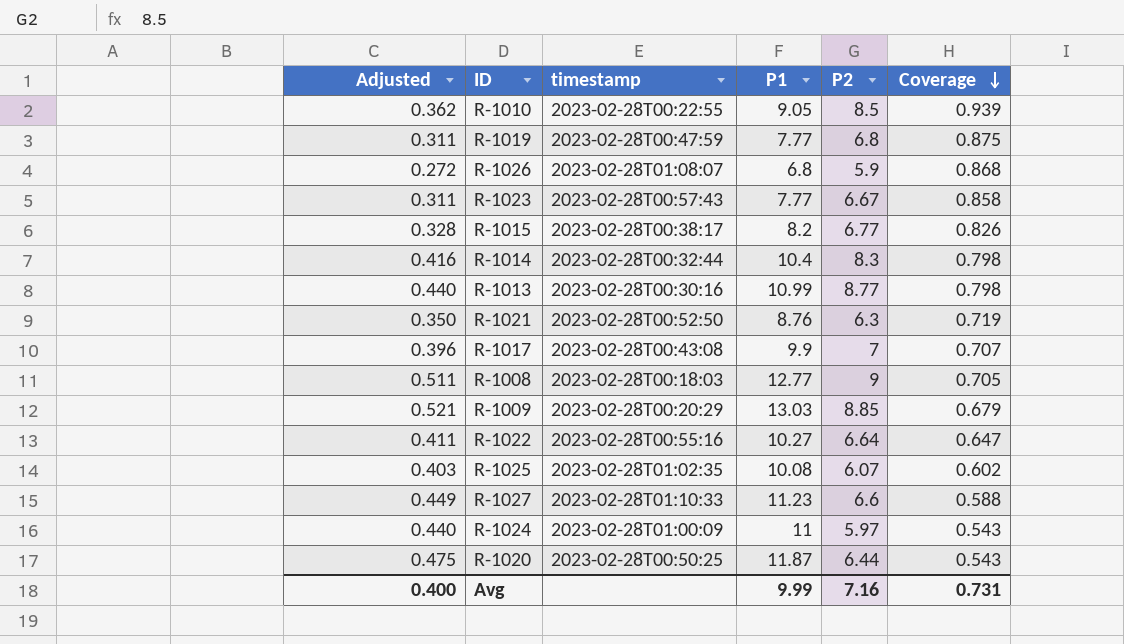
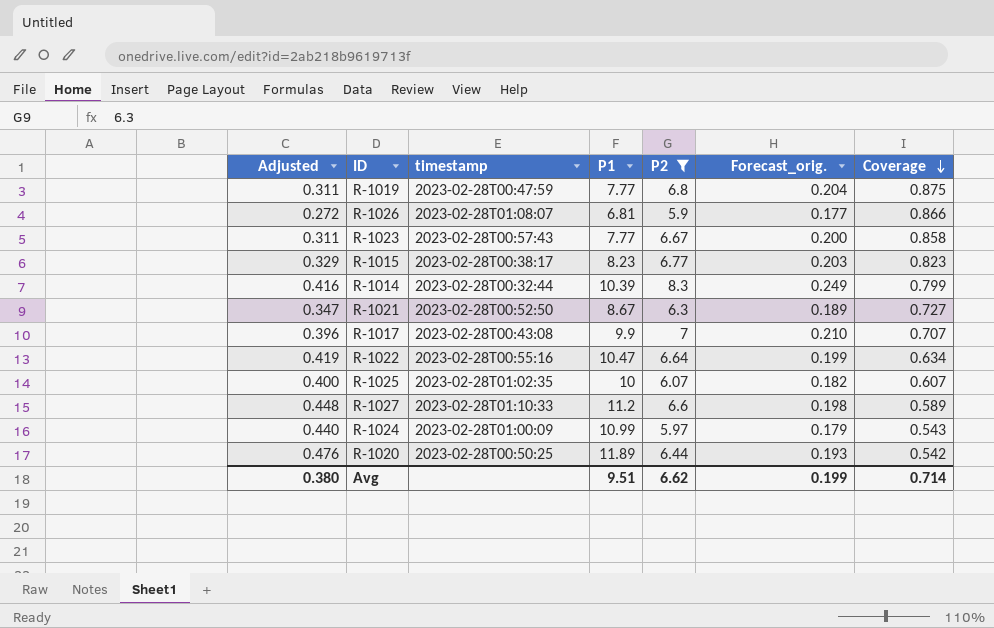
filter: none -> P2 <= 8.3
column Forecast_orig. | formula: none -> [P2] * 0.03
R-1026 | P1: 6.8 -> 6.81
R-1026 | Coverage: 0.868 -> 0.866
R-1015 | Adjusted: 0.328 -> 0.329
R-1015 | P1: 8.2 -> 8.23
R-1015 | Coverage: 0.826 -> 0.823
R-1014 | P1: 10.4 -> 10.39
R-1014 | Coverage: 0.798 -> 0.799
R-1021 | Adjusted: 0.350 -> 0.347
R-1021 | P1: 8.76 -> 8.67
R-1021 | Coverage: 0.719 -> 0.727
R-1022 | Adjusted: 0.411 -> 0.419
R-1022 | P1: 10.27 -> 10.47
R-1022 | Coverage: 0.647 -> 0.634
R-1025 | Adjusted: 0.403 -> 0.400
R-1025 | P1: 10.08 -> 10
R-1025 | Coverage: 0.602 -> 0.607
R-1027 | Adjusted: 0.449 -> 0.448
R-1027 | P1: 11.23 -> 11.2
R-1027 | Coverage: 0.588 -> 0.589
R-1024 | P1: 11 -> 10.99
R-1020 | Adjusted: 0.475 -> 0.476
R-1020 | P1: 11.87 -> 11.89
R-1020 | Coverage: 0.543 -> 0.542
Avg | Adjusted: 0.400 -> 0.380
Avg | P1: 9.99 -> 9.51
Avg | P2: 7.16 -> 6.62
Avg | Coverage: 0.731 -> 0.714

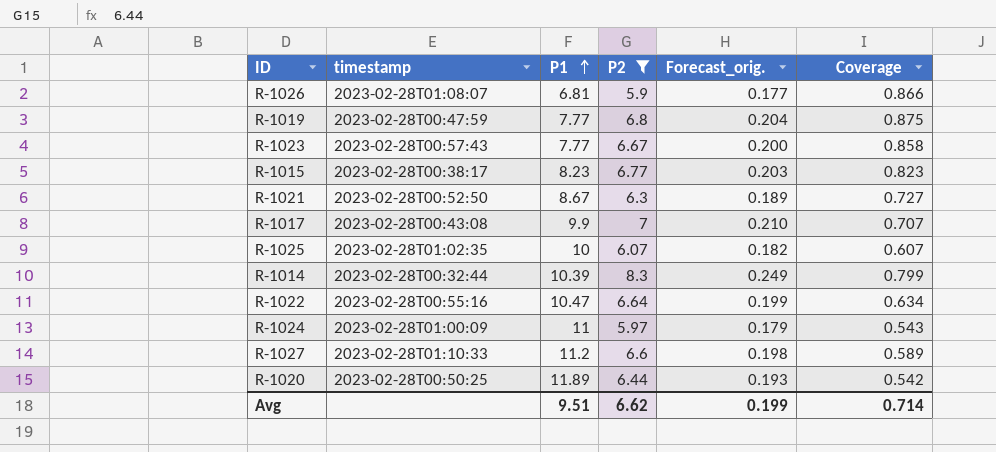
row order: Coverage descending -> P1 ascending
column Adjusted | formula: [P1] * 0.04 -> none
R-1024 | P1: 10.99 -> 11

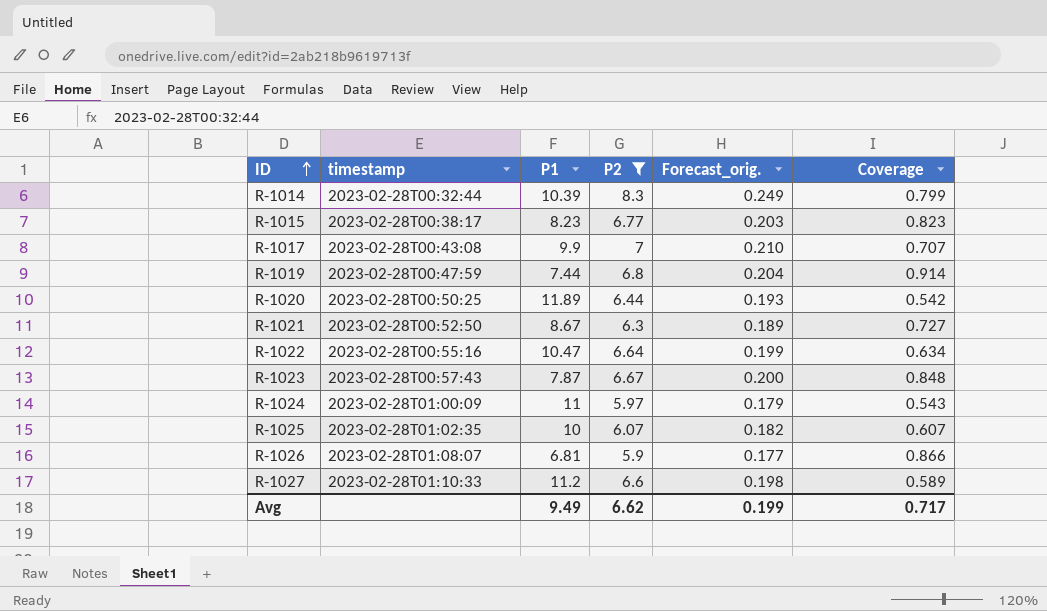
row order: P1 ascending -> ID ascending
R-1019 | P1: 7.77 -> 7.44
R-1019 | Coverage: 0.875 -> 0.914
R-1023 | P1: 7.77 -> 7.87
R-1023 | Coverage: 0.858 -> 0.848
Avg | P1: 9.51 -> 9.49
Avg | Coverage: 0.714 -> 0.717

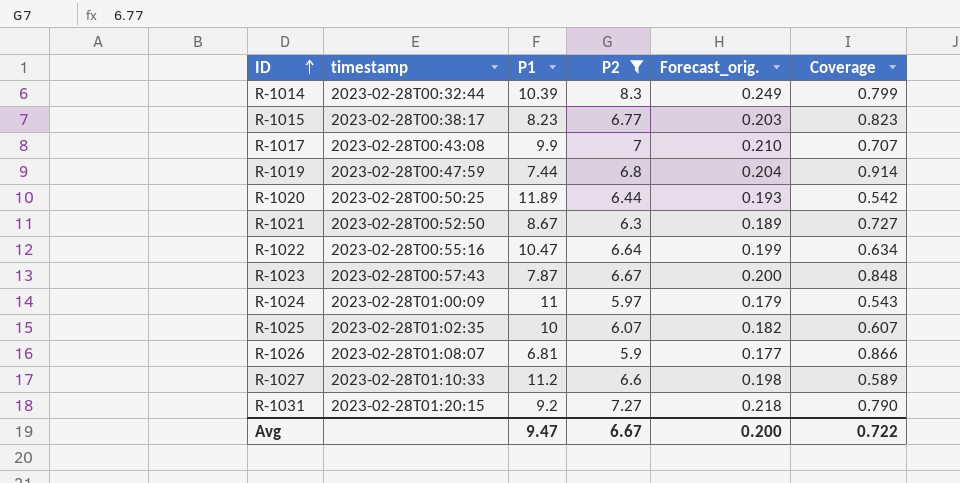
row R-1031: none -> 2023-02-28T01:20:15 | 9.2 | 7.27 | 0.218 | 0.790
Avg | P1: 9.49 -> 9.47
Avg | P2: 6.62 -> 6.67
Avg | Forecast_orig.: 0.199 -> 0.200
Avg | Coverage: 0.717 -> 0.722

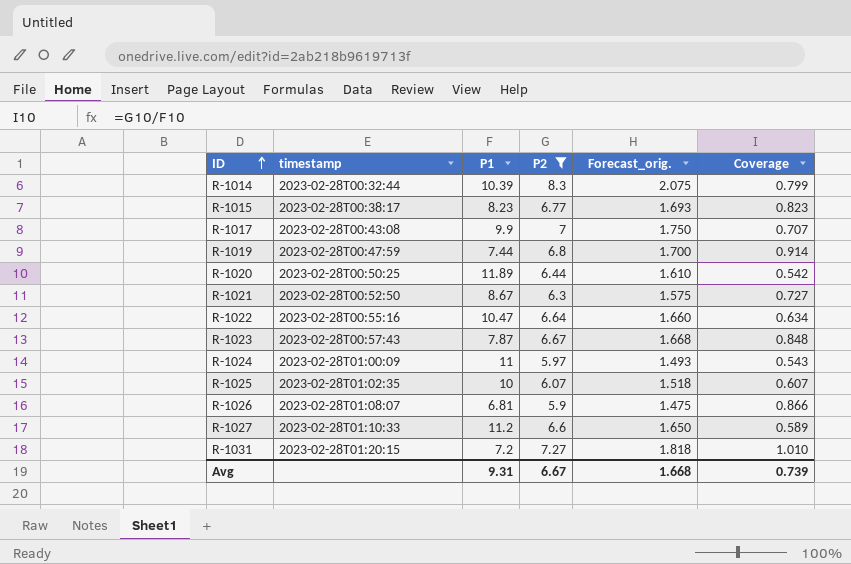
column Forecast_orig. | formula: [P2] * 0.03 -> [P2] * 0.25
R-1031 | P1: 9.2 -> 7.2
R-1031 | Coverage: 0.790 -> 1.010
Avg | P1: 9.47 -> 9.31
Avg | Forecast_orig.: 0.200 -> 1.668
Avg | Coverage: 0.722 -> 0.739

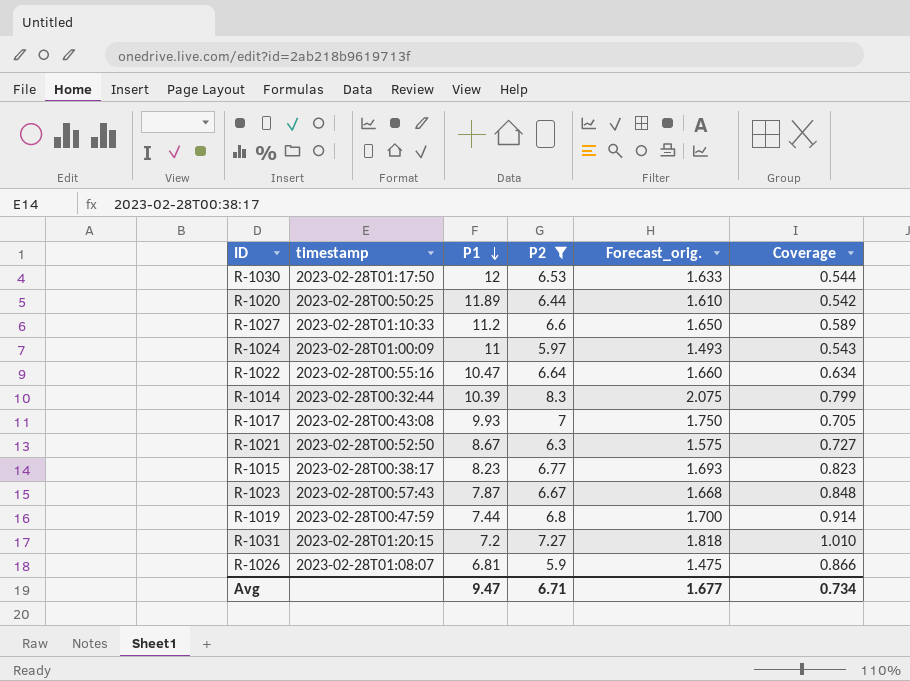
row order: ID ascending -> P1 descending
row R-1025: 2023-02-28T01:02:35 | 10 | 6.07 | 1.518 | 0.607 -> none
row R-1030: none -> 2023-02-28T01:17:50 | 12 | 6.53 | 1.633 | 0.544
R-1017 | P1: 9.9 -> 9.93
R-1017 | Coverage: 0.707 -> 0.705
Avg | P1: 9.31 -> 9.47
Avg | P2: 6.67 -> 6.71
Avg | Forecast_orig.: 1.668 -> 1.677
Avg | Coverage: 0.739 -> 0.734

